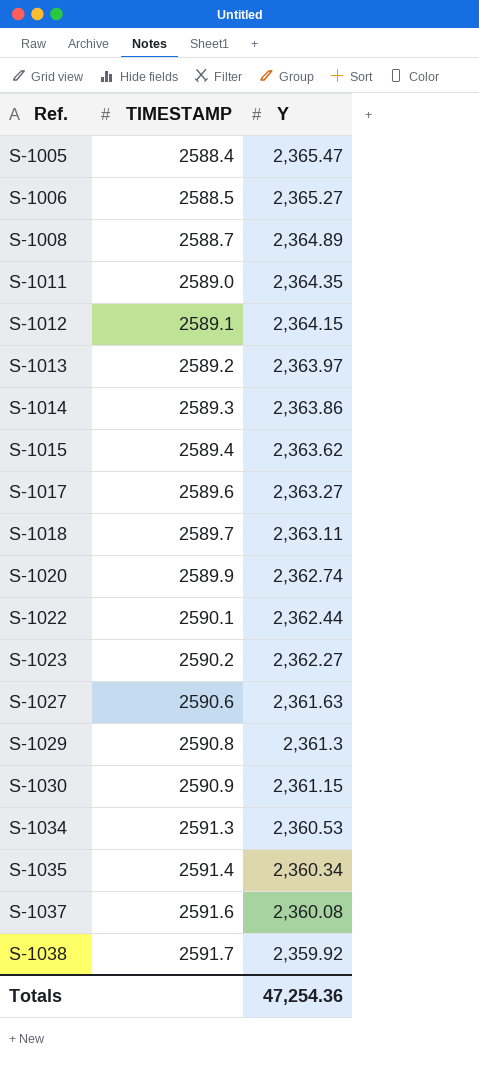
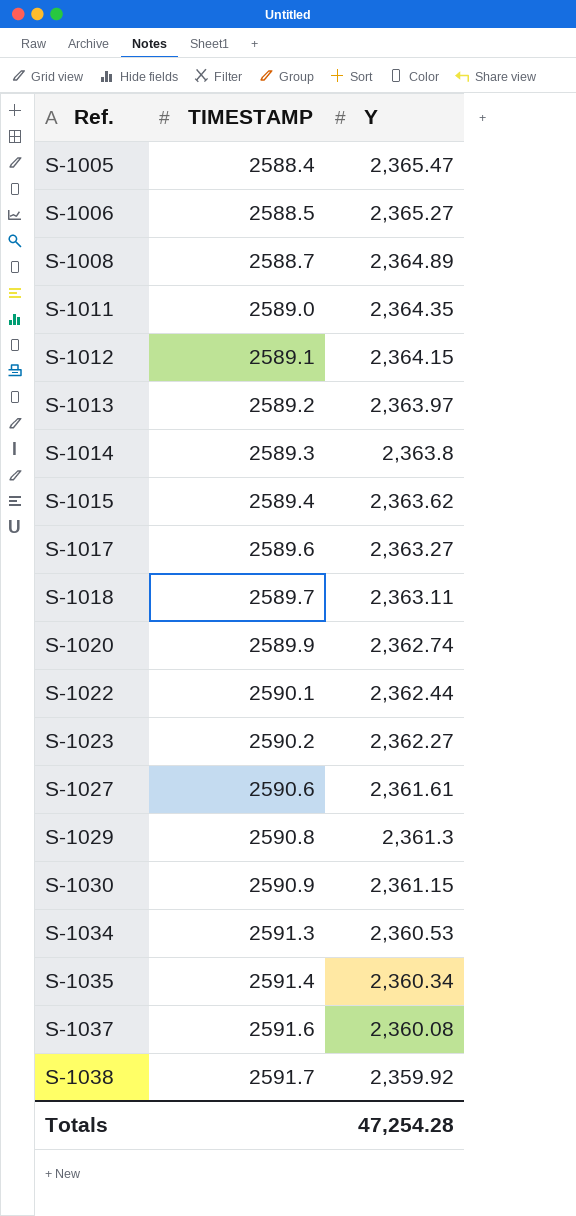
S-1014 | Y: 2,363.86 -> 2,363.8
S-1027 | Y: 2,361.63 -> 2,361.61
Totals | Y: 47,254.36 -> 47,254.28

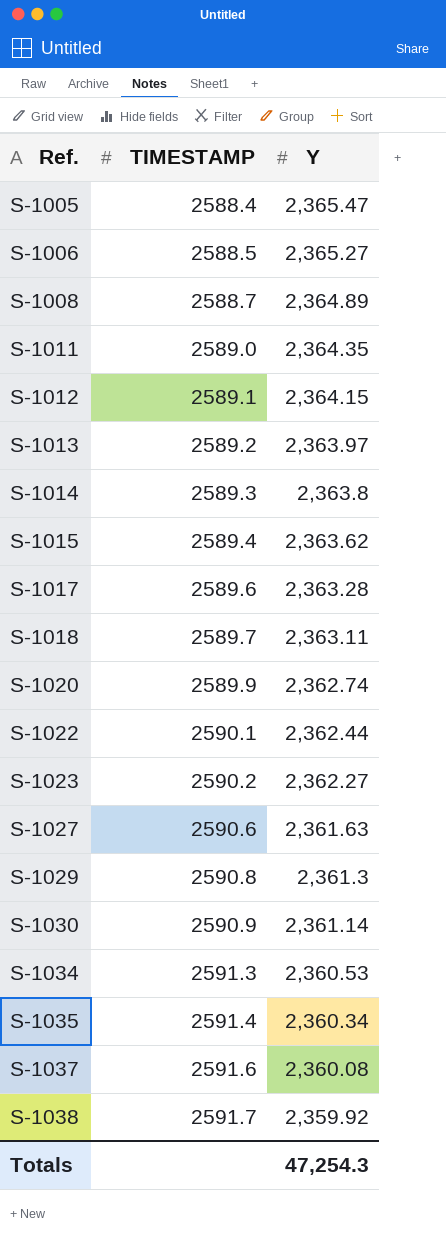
S-1017 | Y: 2,363.27 -> 2,363.28
S-1027 | Y: 2,361.61 -> 2,361.63
S-1030 | Y: 2,361.15 -> 2,361.14
Totals | Y: 47,254.28 -> 47,254.3

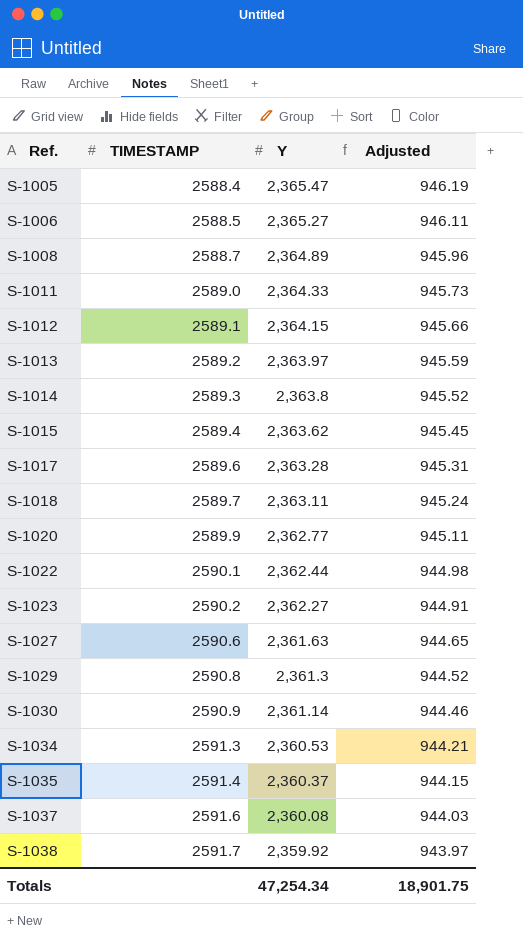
column Adjusted | formula: none -> [Y] * 0.4
S-1011 | Y: 2,364.35 -> 2,364.33
S-1020 | Y: 2,362.74 -> 2,362.77
S-1035 | Y: 2,360.34 -> 2,360.37
Totals | Y: 47,254.3 -> 47,254.34

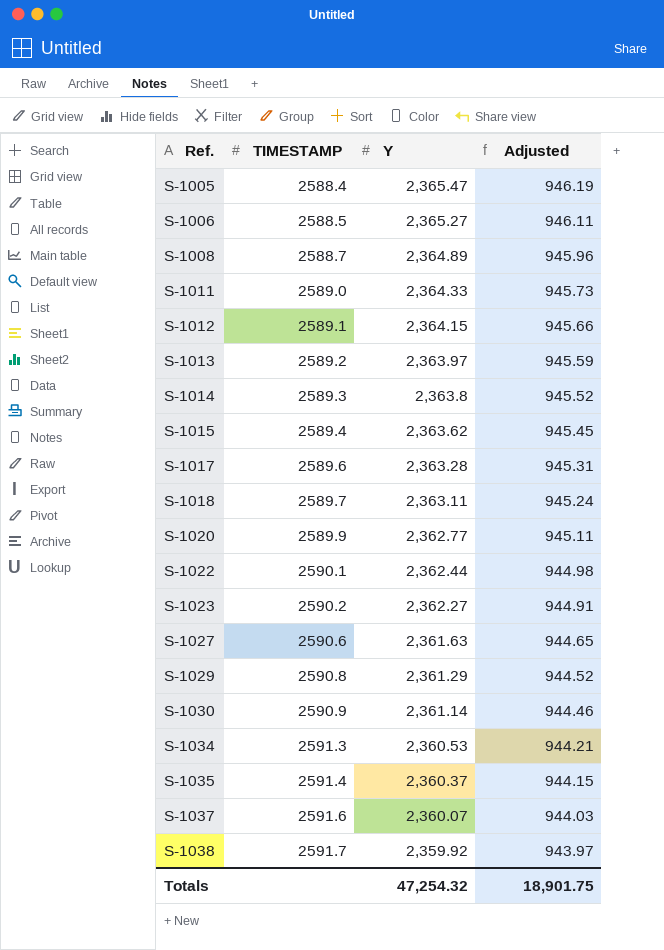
S-1029 | Y: 2,361.3 -> 2,361.29
S-1037 | Y: 2,360.08 -> 2,360.07
Totals | Y: 47,254.34 -> 47,254.32

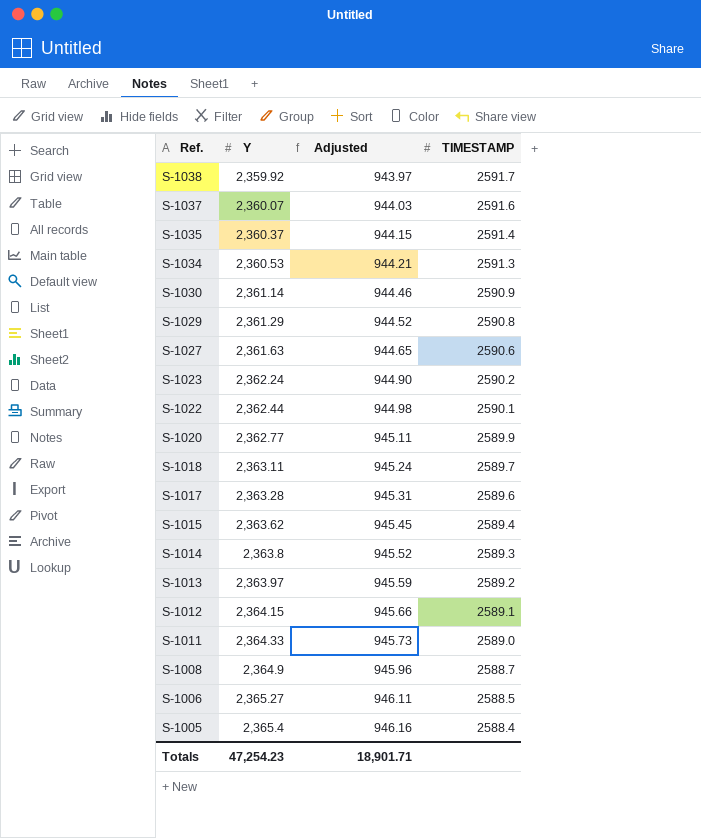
row order: Ref. ascending -> Ref. descending
column TIMESTAMP | position: 2 -> 4
S-1023 | Y: 2,362.27 -> 2,362.24
S-1023 | Adjusted: 944.91 -> 944.90
S-1008 | Y: 2,364.89 -> 2,364.9
S-1005 | Y: 2,365.47 -> 2,365.4
S-1005 | Adjusted: 946.19 -> 946.16
Totals | Y: 47,254.32 -> 47,254.23
Totals | Adjusted: 18,901.75 -> 18,901.71

